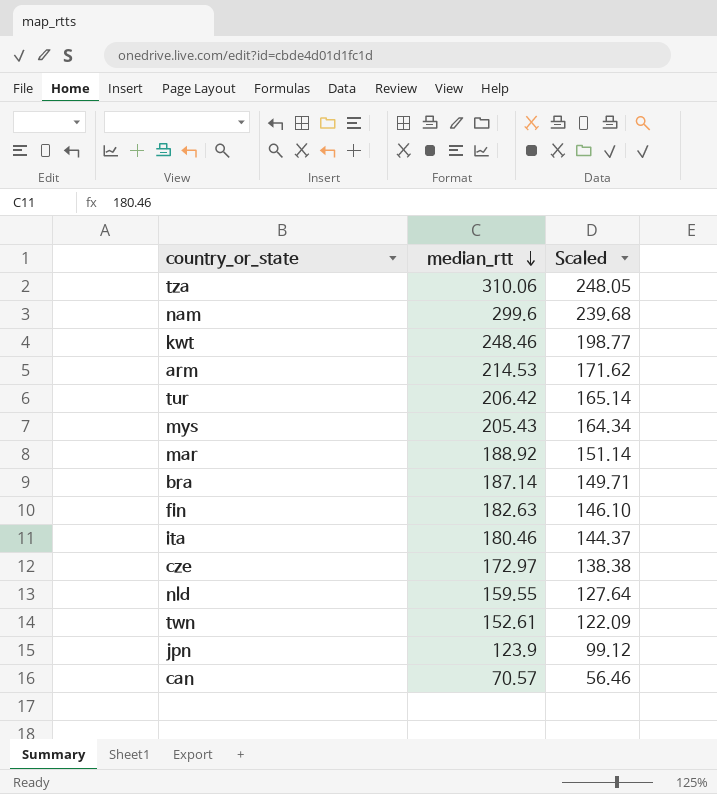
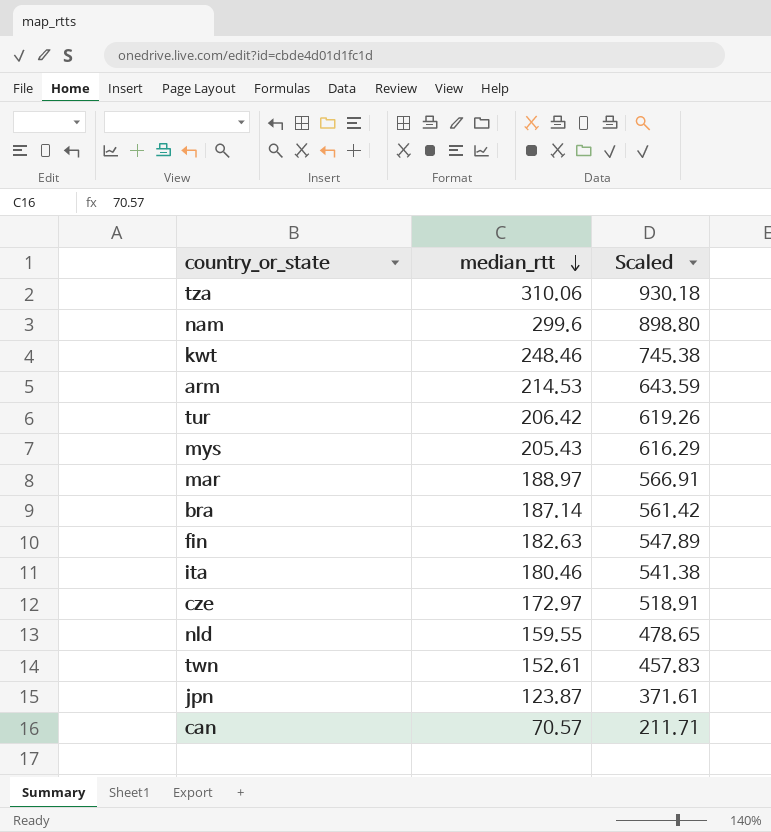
column Scaled | formula: [median_rtt] * 0.8 -> [median_rtt] * 3
mar | median_rtt: 188.92 -> 188.97
jpn | median_rtt: 123.9 -> 123.87

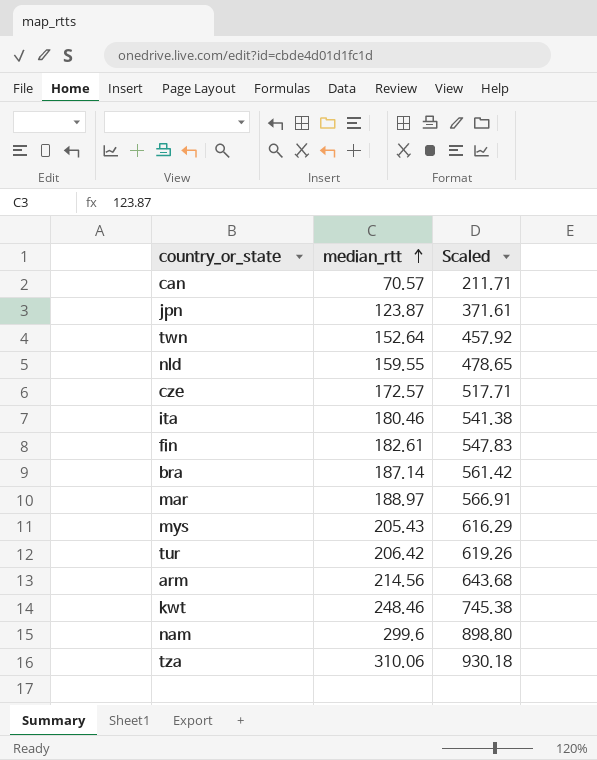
row order: median_rtt descending -> median_rtt ascending
twn | median_rtt: 152.61 -> 152.64
twn | Scaled: 457.83 -> 457.92
cze | median_rtt: 172.97 -> 172.57
cze | Scaled: 518.91 -> 517.71
fin | median_rtt: 182.63 -> 182.61
fin | Scaled: 547.89 -> 547.83
arm | median_rtt: 214.53 -> 214.56
arm | Scaled: 643.59 -> 643.68

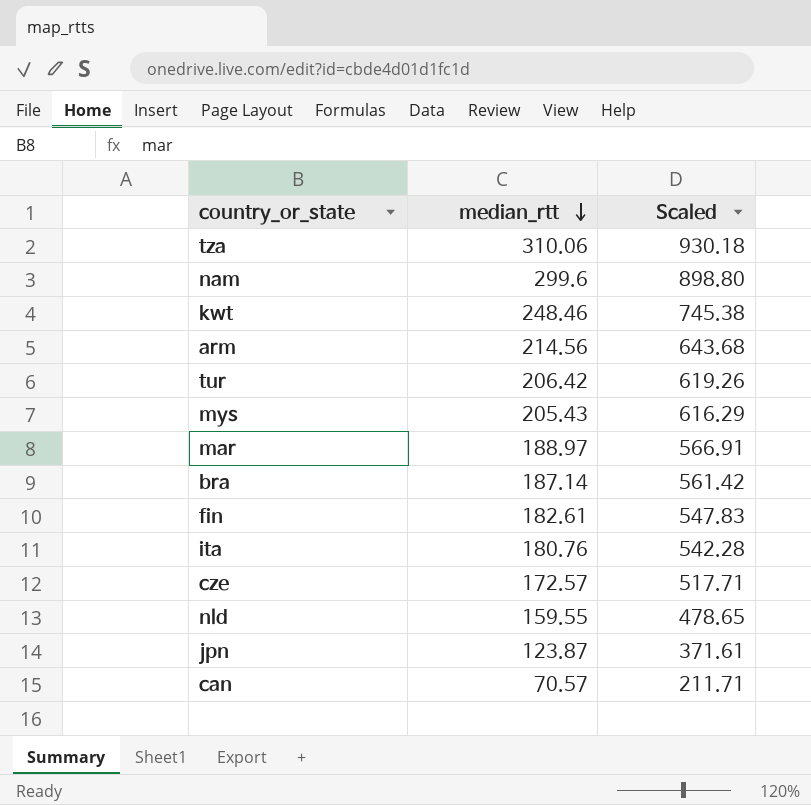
row order: median_rtt ascending -> median_rtt descending
row twn: 152.64 | 457.92 -> none
ita | median_rtt: 180.46 -> 180.76
ita | Scaled: 541.38 -> 542.28

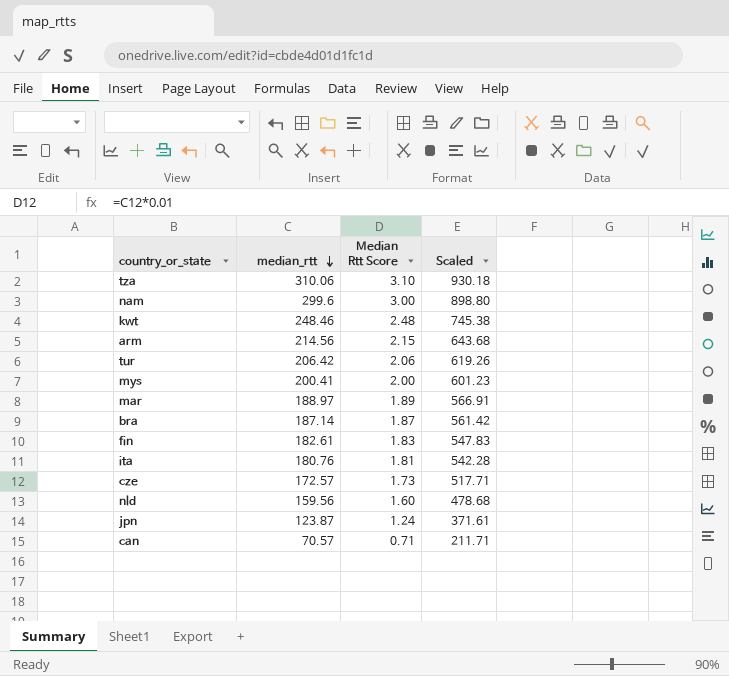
column Median Rtt Score | formula: none -> [median_rtt] * 0.01
mys | median_rtt: 205.43 -> 200.41
mys | Scaled: 616.29 -> 601.23
nld | median_rtt: 159.55 -> 159.56
nld | Scaled: 478.65 -> 478.68

